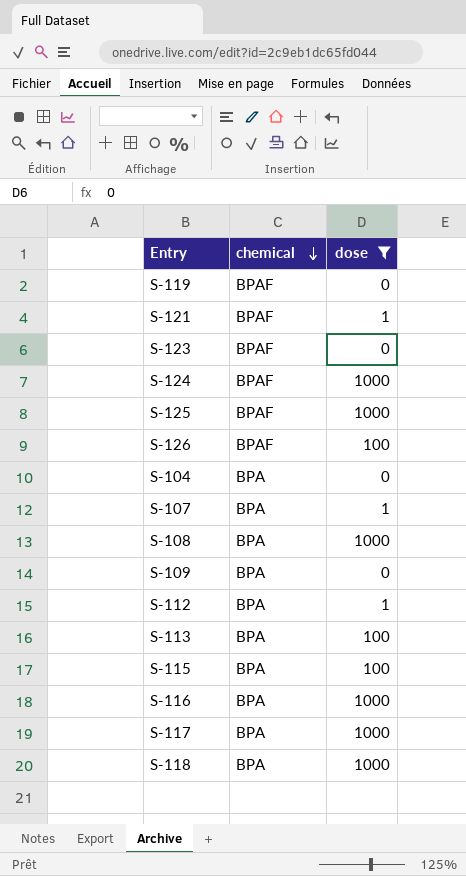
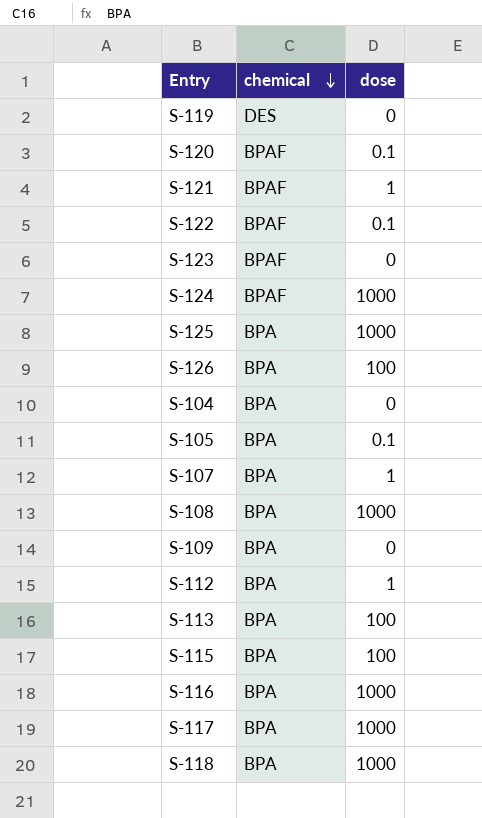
filter: dose != 0.1 -> none
S-119 | chemical: BPAF -> DES
S-125 | chemical: BPAF -> BPA
S-126 | chemical: BPAF -> BPA

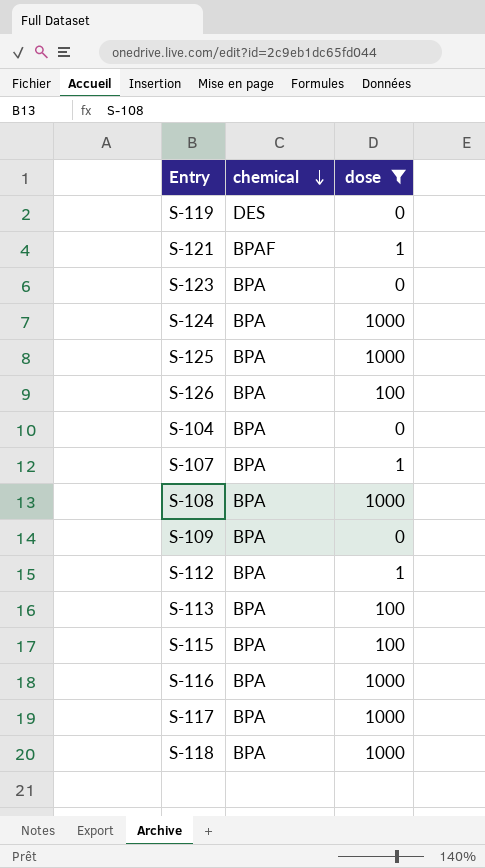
filter: none -> dose != 0.1
S-123 | chemical: BPAF -> BPA
S-124 | chemical: BPAF -> BPA

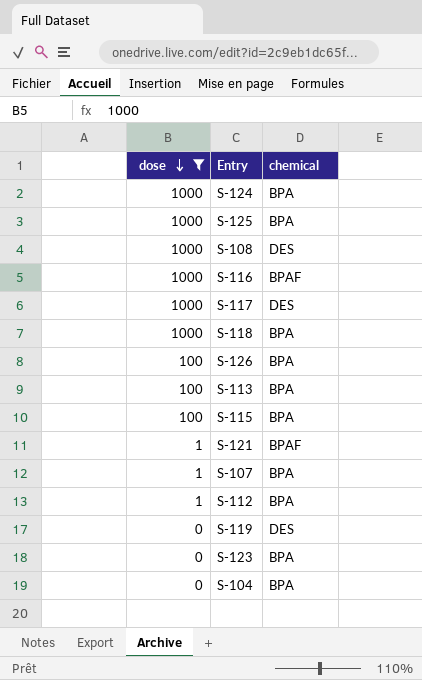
row order: chemical descending -> dose descending
column dose | position: 3 -> 1
row S-109: BPA | 0 -> none
S-108 | chemical: BPA -> DES
S-116 | chemical: BPA -> BPAF
S-117 | chemical: BPA -> DES

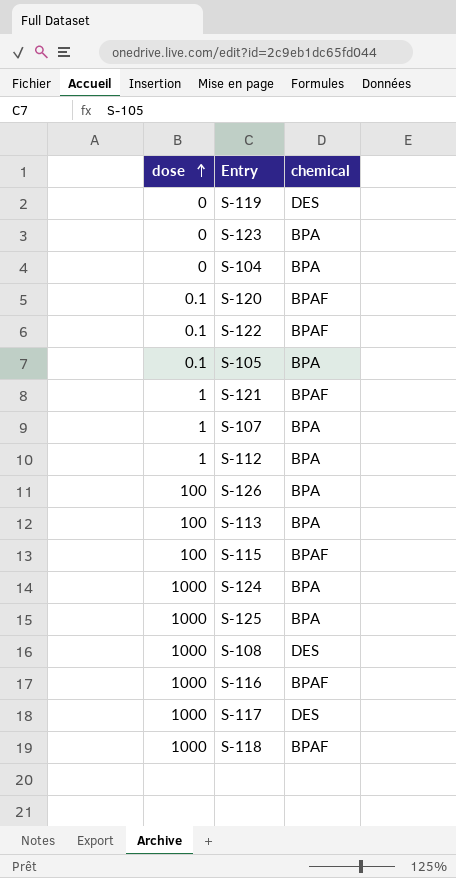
filter: dose != 0.1 -> none
row order: dose descending -> dose ascending
S-115 | chemical: BPA -> BPAF
S-118 | chemical: BPA -> BPAF

